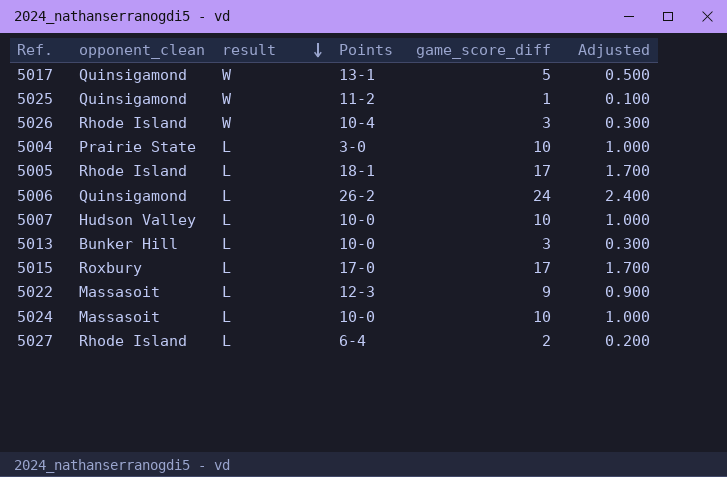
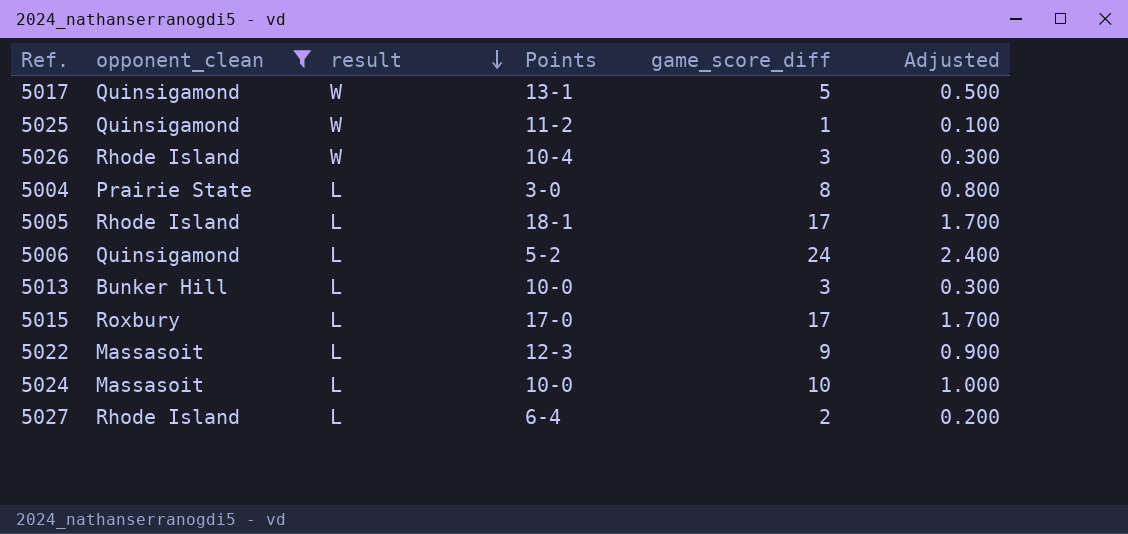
filter: none -> opponent_clean != Hudson Valley
5004 | game_score_diff: 10 -> 8
5004 | Adjusted: 1.000 -> 0.800
5006 | Points: 26-2 -> 5-2

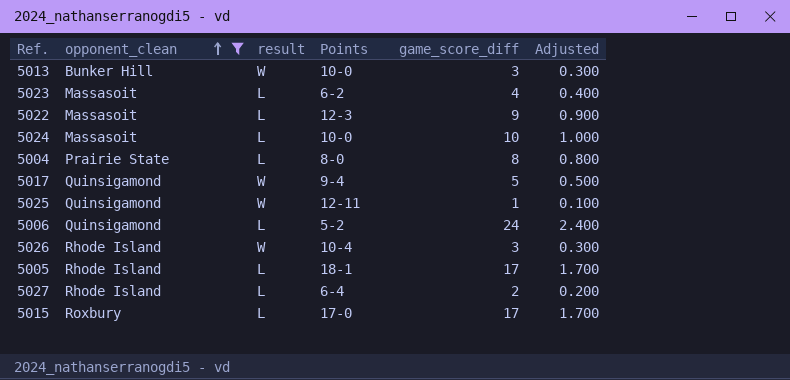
row order: result descending -> opponent_clean ascending
5013 | result: L -> W
row 5023: none -> Massasoit | L | 6-2 | 4 | 0.400
5004 | Points: 3-0 -> 8-0
5017 | Points: 13-1 -> 9-4
5025 | Points: 11-2 -> 12-11

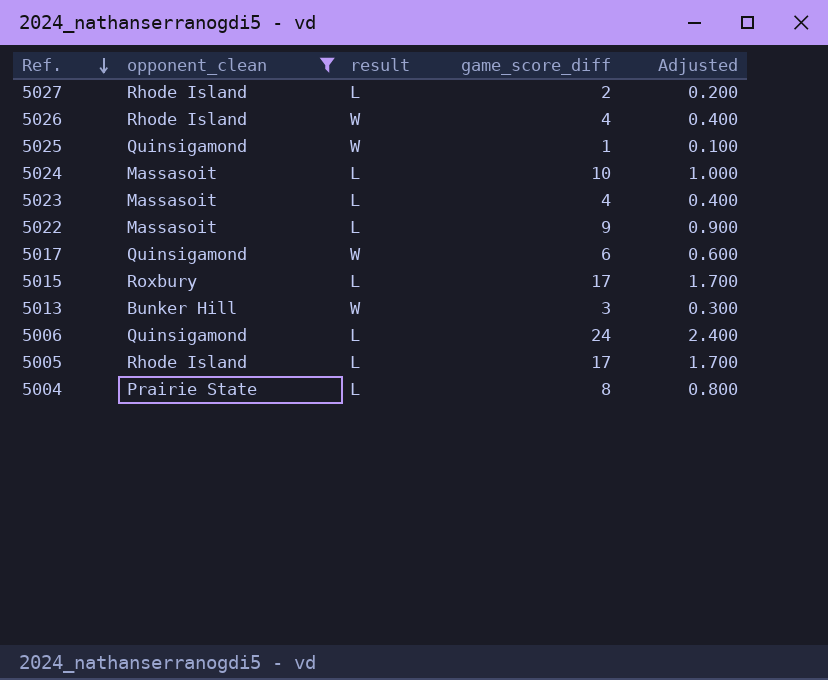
row order: opponent_clean ascending -> Ref. descending
column Points | position: 4 -> none
5026 | game_score_diff: 3 -> 4
5026 | Adjusted: 0.300 -> 0.400
5017 | game_score_diff: 5 -> 6
5017 | Adjusted: 0.500 -> 0.600

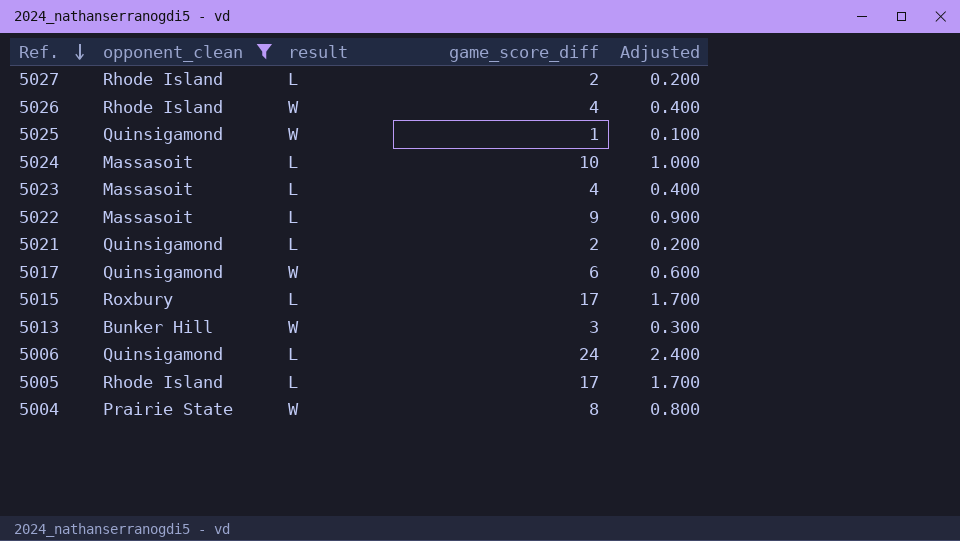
row 5021: none -> Quinsigamond | L | 2 | 0.200
5004 | result: L -> W

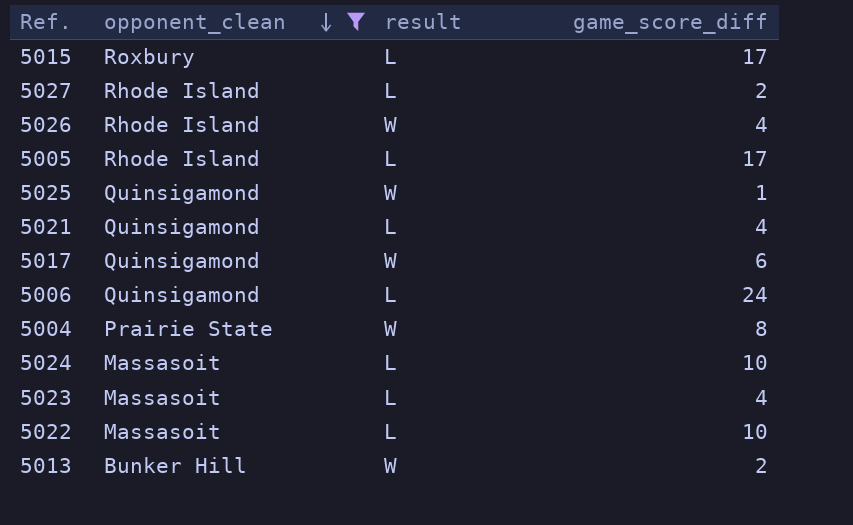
row order: Ref. descending -> opponent_clean descending
column Adjusted | formula: [game_score_diff] * 0.1 -> none
5021 | game_score_diff: 2 -> 4
5022 | game_score_diff: 9 -> 10
5013 | game_score_diff: 3 -> 2

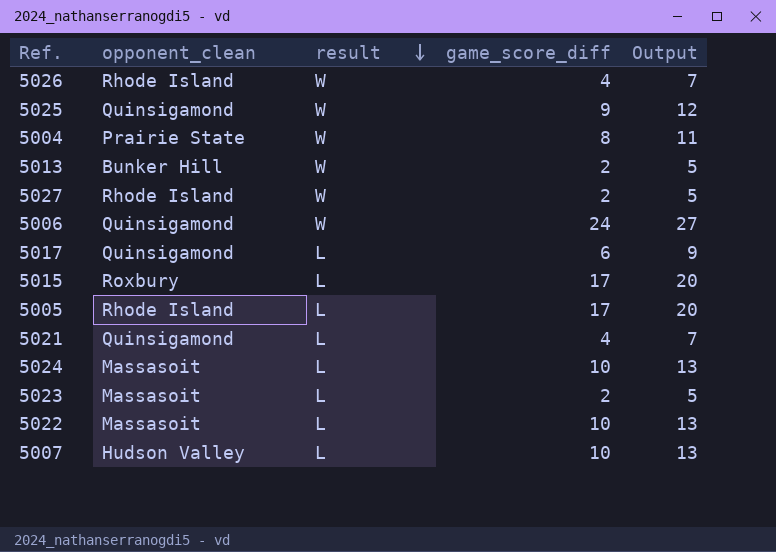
filter: opponent_clean != Hudson Valley -> none
row order: opponent_clean descending -> result descending
column Output | formula: none -> [game_score_diff] + 3
5025 | game_score_diff: 1 -> 9
5027 | result: L -> W
5006 | result: L -> W
5017 | result: W -> L
5023 | game_score_diff: 4 -> 2

